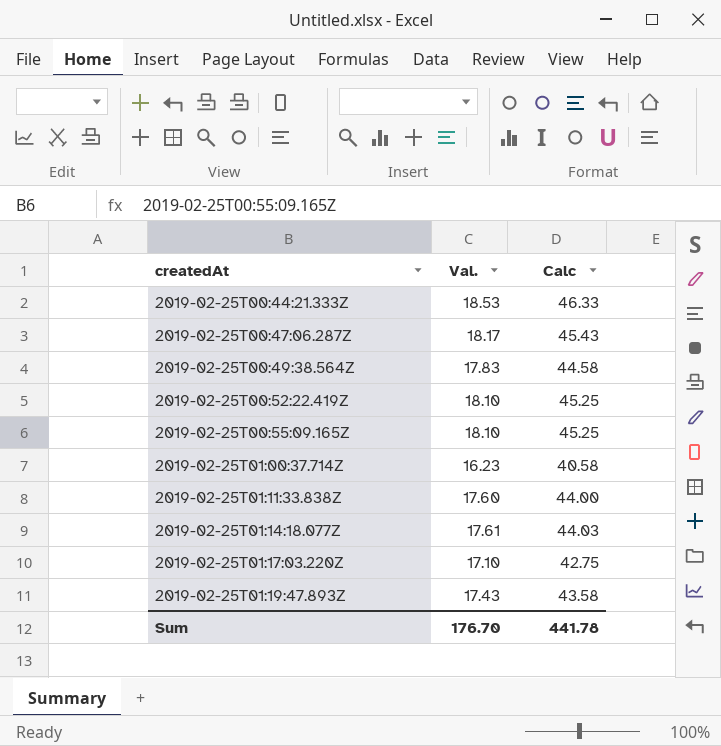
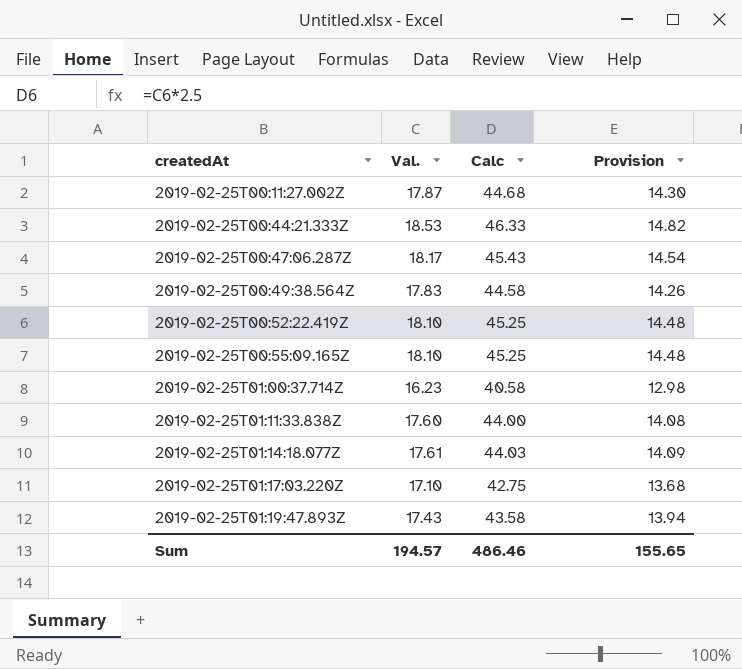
column Provision | formula: none -> [Val.] * 0.8
row 2019-02-25T00:11:27.002Z: none -> 17.87 | 44.68 | 14.30
Sum | Val.: 176.70 -> 194.57
Sum | Calc: 441.78 -> 486.46

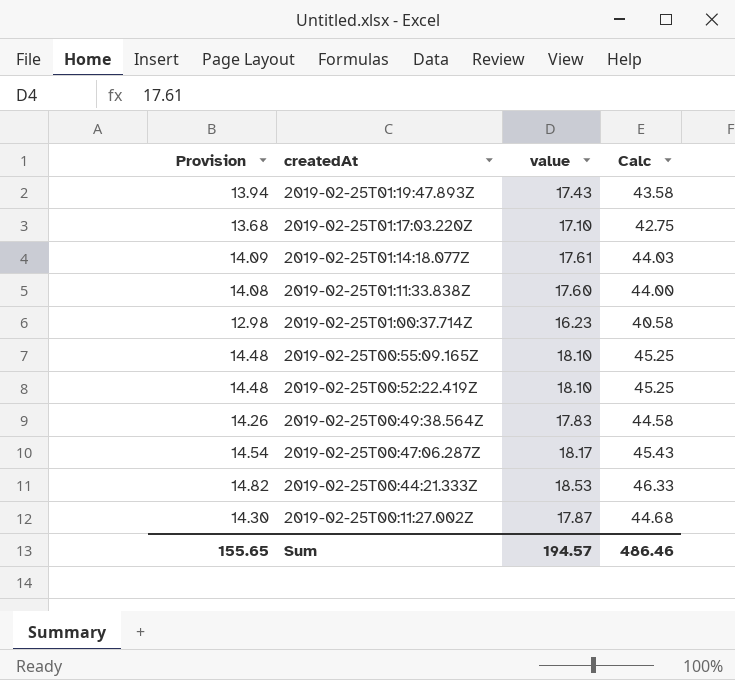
row order: createdAt ascending -> createdAt descending
column Provision | position: 4 -> 1
column name: Val. -> value

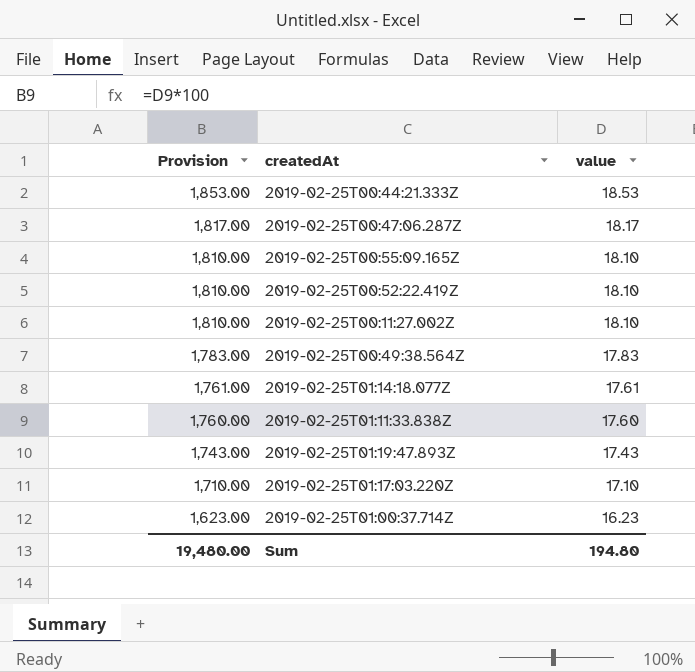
row order: createdAt descending -> Provision descending
column Calc | formula: [value] * 2.5 -> none
column Provision | formula: [value] * 0.8 -> [value] * 100
2019-02-25T00:11:27.002Z | value: 17.87 -> 18.10
Sum | Provision: 155.65 -> 19,480.00
Sum | value: 194.57 -> 194.80

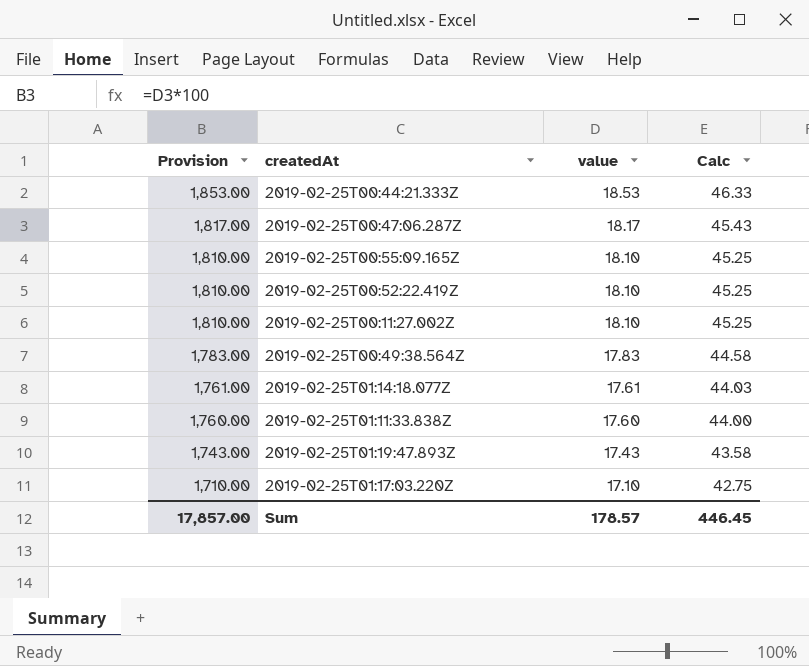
column Calc | formula: none -> [value] * 2.5
row 2019-02-25T01:00:37.714Z: 1,623.00 | 16.23 -> none
Sum | Provision: 19,480.00 -> 17,857.00
Sum | value: 194.80 -> 178.57

